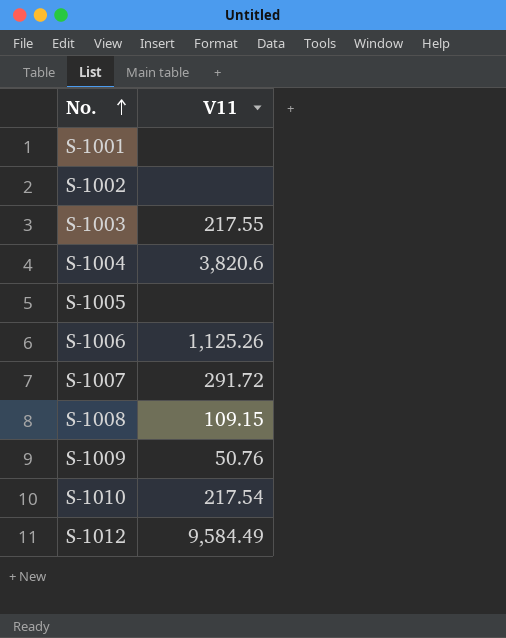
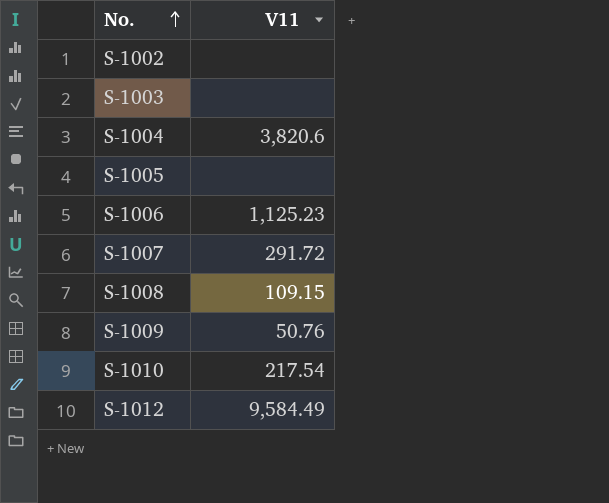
row S-1001: none -> none
S-1003 | V11: 217.55 -> none
S-1006 | V11: 1,125.26 -> 1,125.23

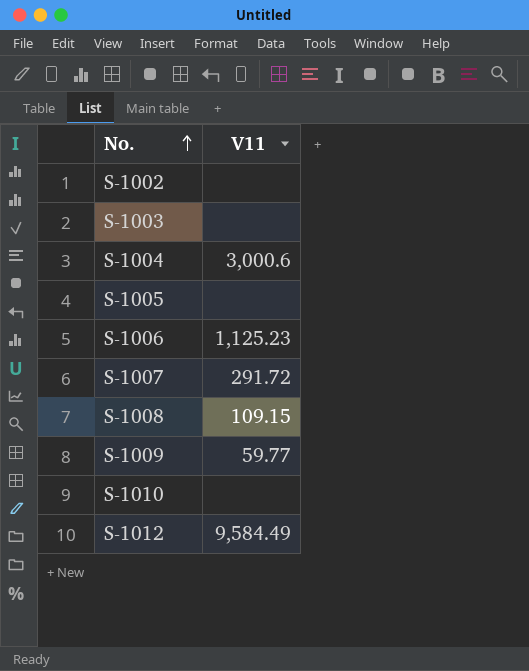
S-1004 | V11: 3,820.6 -> 3,000.6
S-1009 | V11: 50.76 -> 59.77
S-1010 | V11: 217.54 -> none

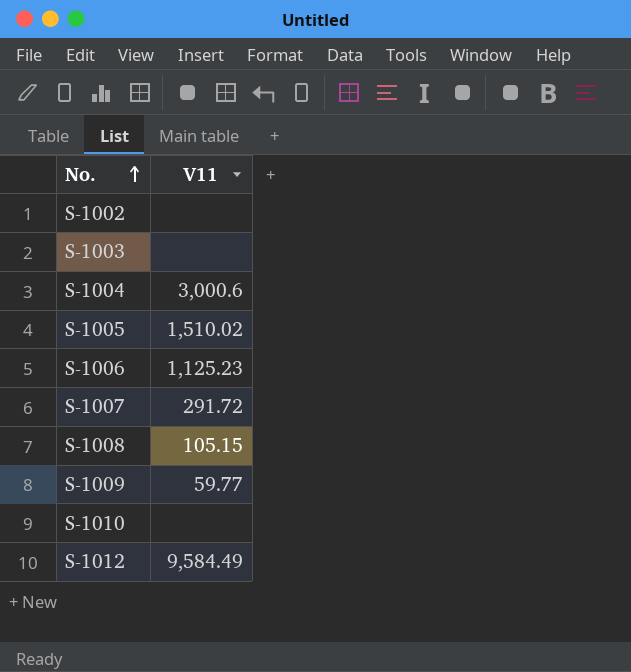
S-1005 | V11: none -> 1,510.02
S-1008 | V11: 109.15 -> 105.15

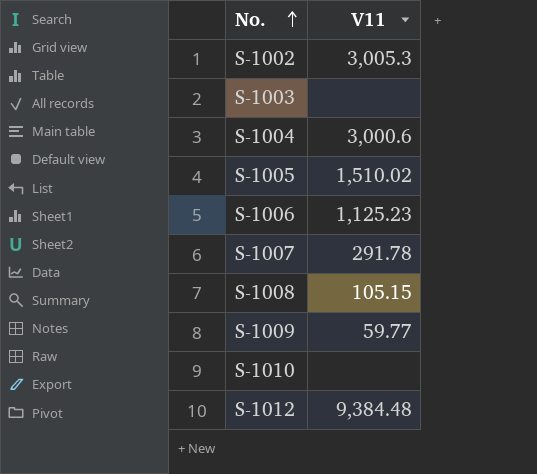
S-1002 | V11: none -> 3,005.3
S-1007 | V11: 291.72 -> 291.78
S-1012 | V11: 9,584.49 -> 9,384.48

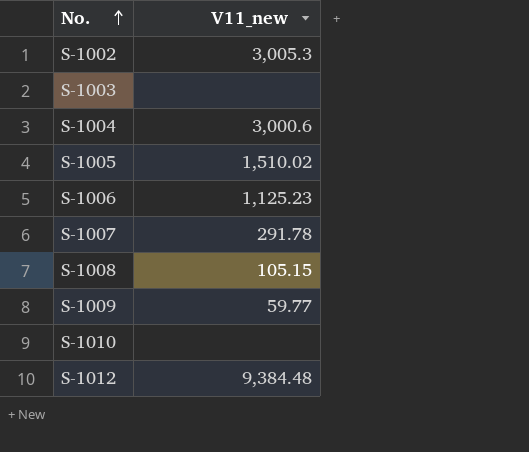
column name: V11 -> V11_new

